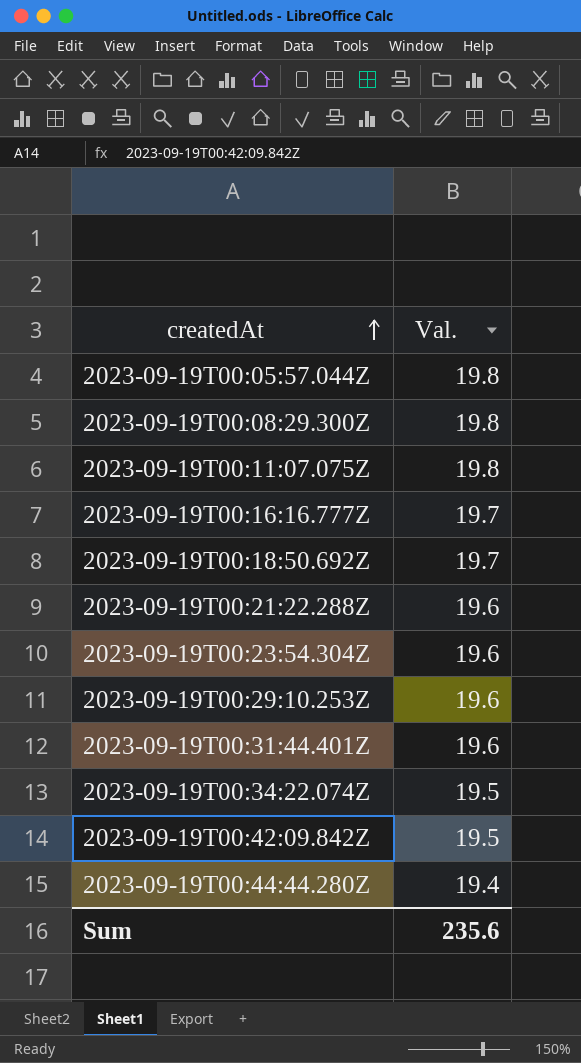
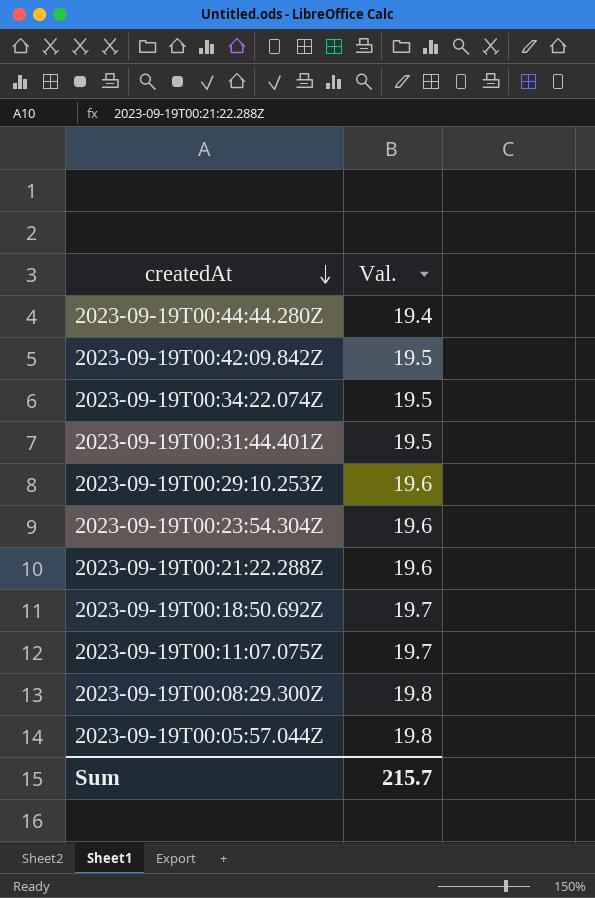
row order: createdAt ascending -> createdAt descending
row 2023-09-19T00:16:16.777Z: 19.7 -> none
2023-09-19T00:31:44.401Z | Val.: 19.6 -> 19.5
2023-09-19T00:11:07.075Z | Val.: 19.8 -> 19.7
Sum | Val.: 235.6 -> 215.7

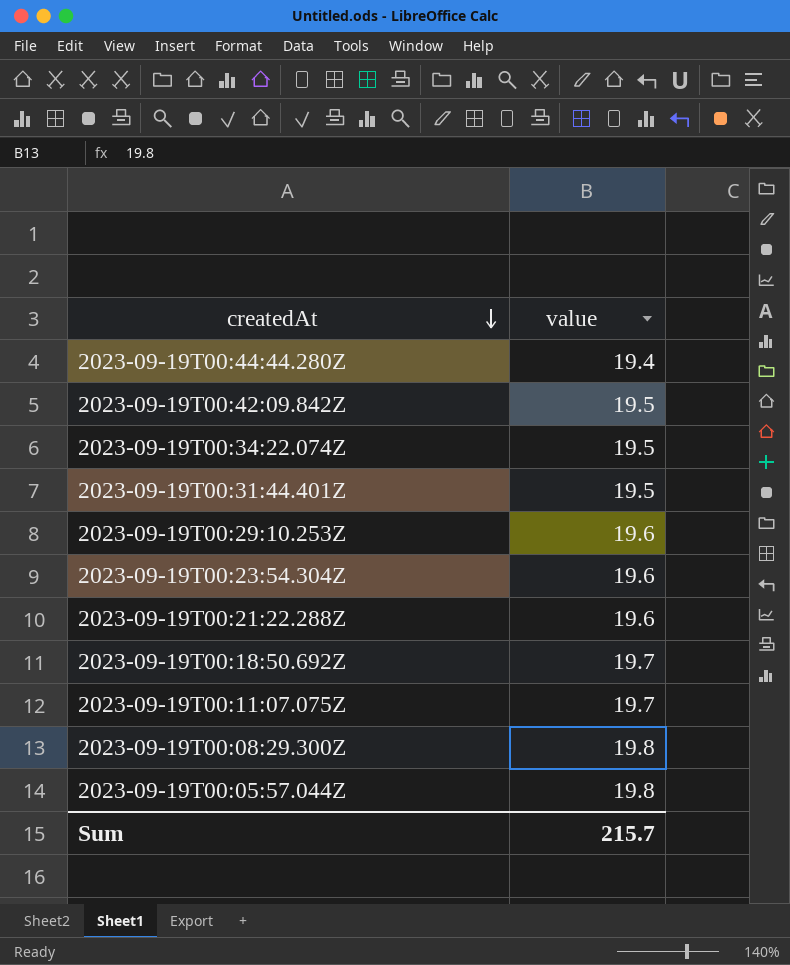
column name: Val. -> value

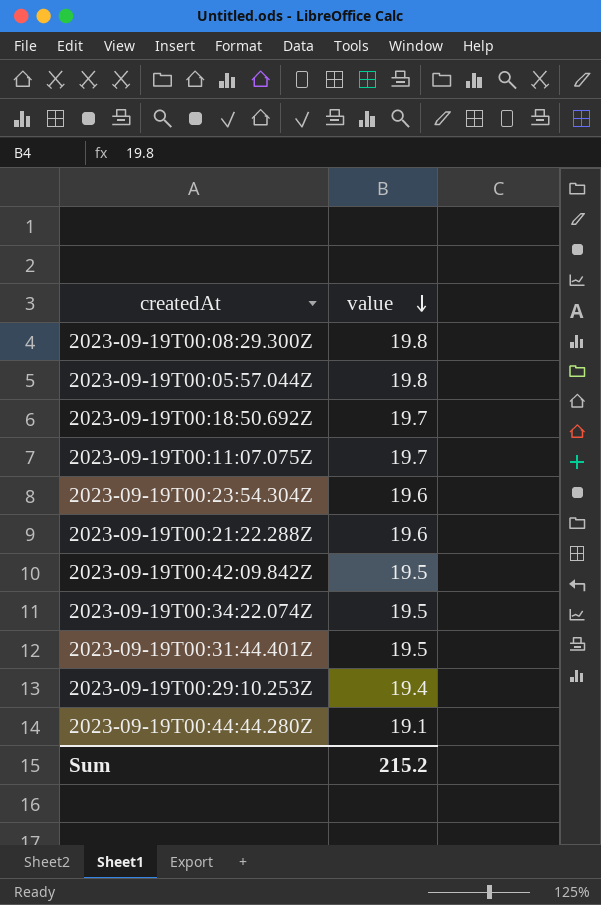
row order: createdAt descending -> value descending
2023-09-19T00:29:10.253Z | value: 19.6 -> 19.4
2023-09-19T00:44:44.280Z | value: 19.4 -> 19.1
Sum | value: 215.7 -> 215.2

